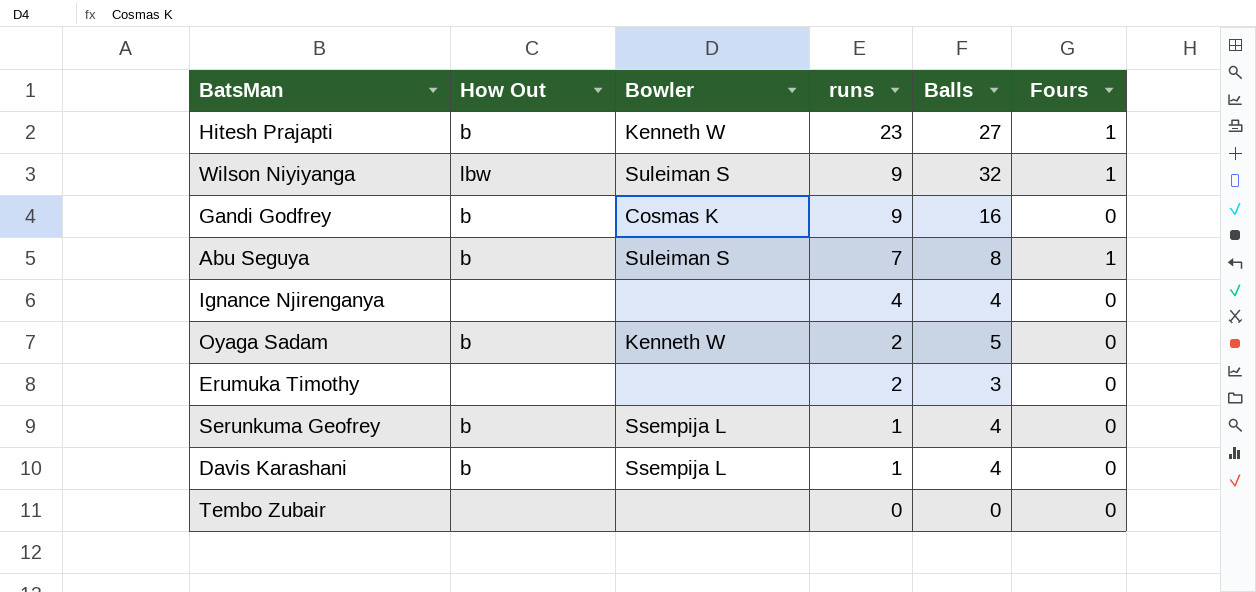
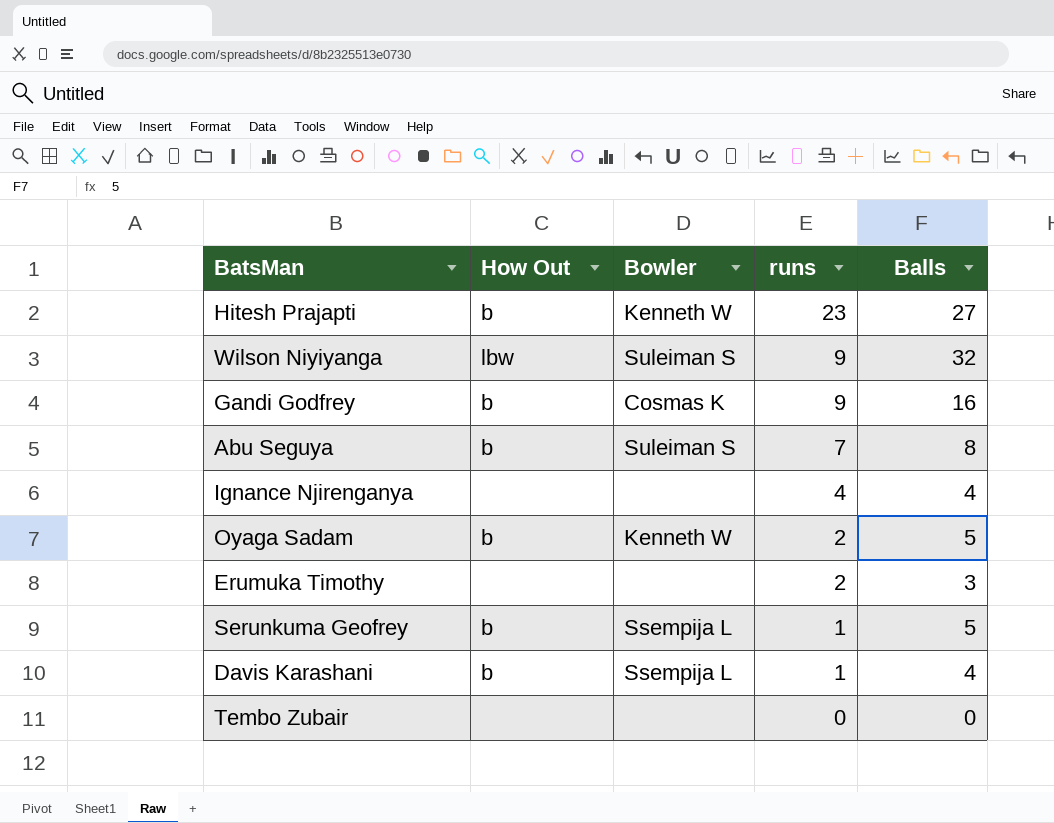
column Fours | position: 6 -> none
Serunkuma Geofrey | Balls: 4 -> 5

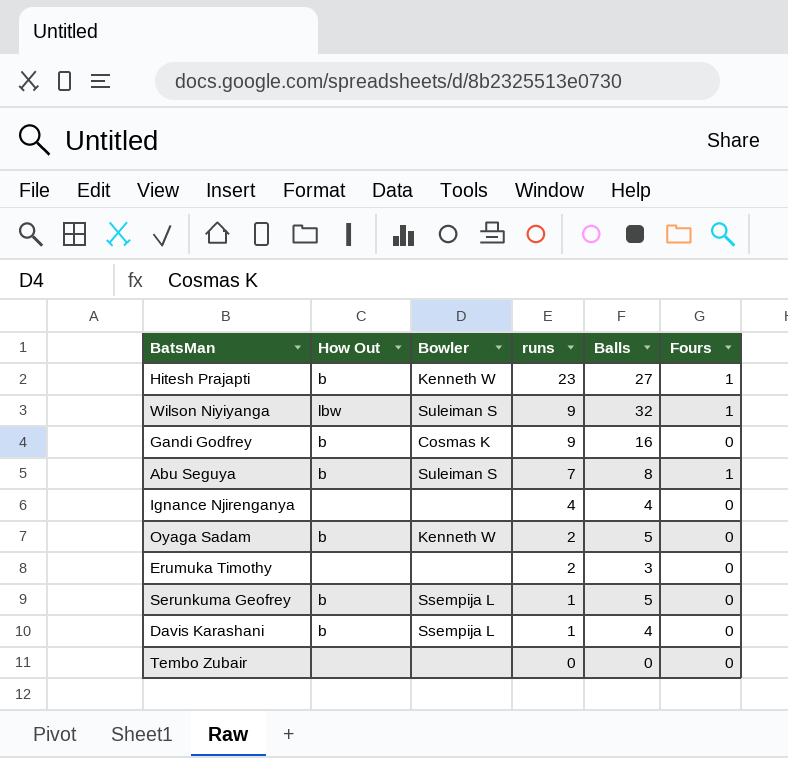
column Fours | position: none -> 6

